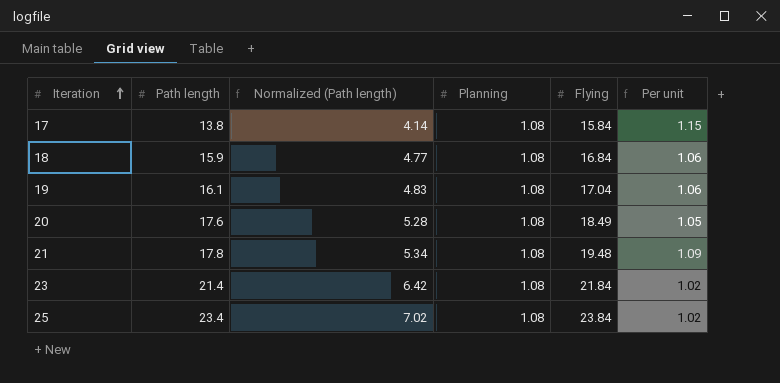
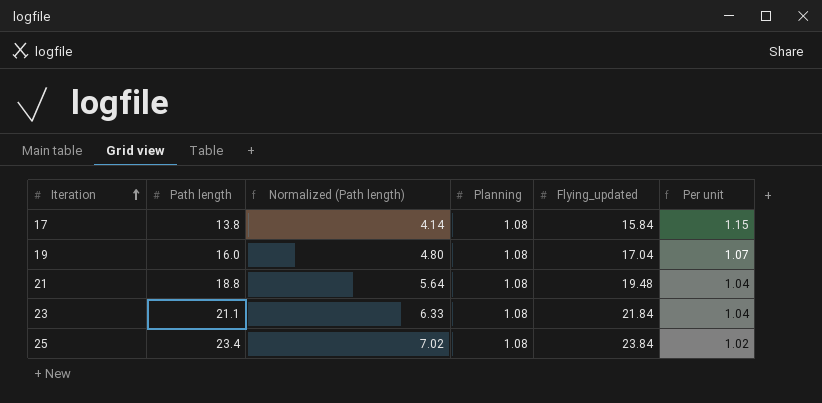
column name: Flying -> Flying_updated
row 18: 15.9 | 4.77 | 1.08 | 16.84 | 1.06 -> none
row 20: 17.6 | 5.28 | 1.08 | 18.49 | 1.05 -> none
19 | Path length: 16.1 -> 16.0
19 | Normalized (Path length): 4.83 -> 4.80
19 | Per unit: 1.06 -> 1.07
21 | Path length: 17.8 -> 18.8
21 | Normalized (Path length): 5.34 -> 5.64
21 | Per unit: 1.09 -> 1.04
23 | Path length: 21.4 -> 21.1
23 | Normalized (Path length): 6.42 -> 6.33
23 | Per unit: 1.02 -> 1.04

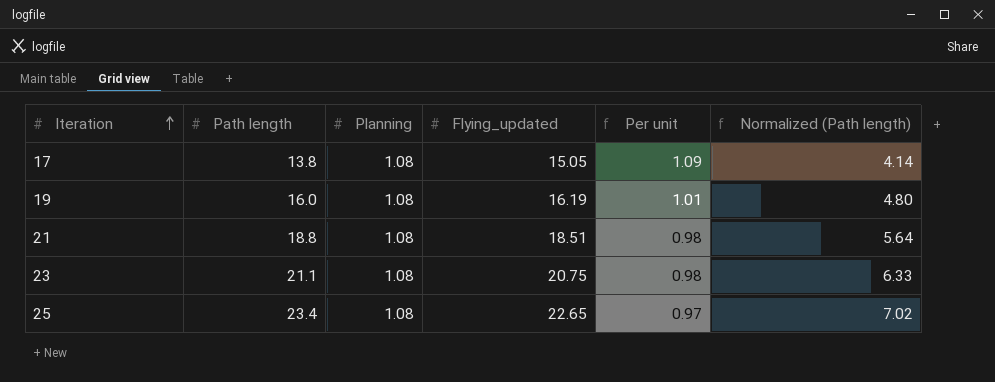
column Normalized (Path length) | position: 3 -> 6
17 | Flying_updated: 15.84 -> 15.05
17 | Per unit: 1.15 -> 1.09
19 | Flying_updated: 17.04 -> 16.19
19 | Per unit: 1.07 -> 1.01
21 | Flying_updated: 19.48 -> 18.51
21 | Per unit: 1.04 -> 0.98
23 | Flying_updated: 21.84 -> 20.75
23 | Per unit: 1.04 -> 0.98
25 | Flying_updated: 23.84 -> 22.65
25 | Per unit: 1.02 -> 0.97

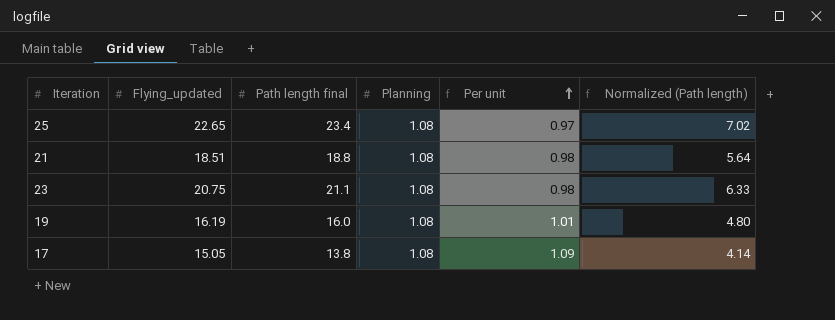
row order: Iteration ascending -> Per unit ascending
column Flying_updated | position: 4 -> 2
column name: Path length -> Path length final

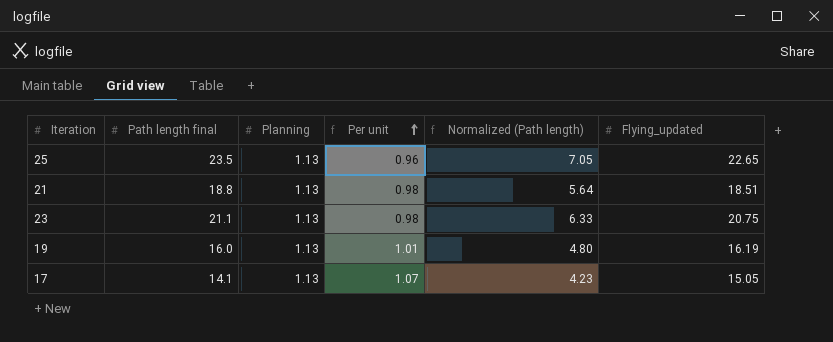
column Flying_updated | position: 2 -> 6
25 | Path length final: 23.4 -> 23.5
25 | Planning: 1.08 -> 1.13
25 | Per unit: 0.97 -> 0.96
25 | Normalized (Path length): 7.02 -> 7.05
21 | Planning: 1.08 -> 1.13
23 | Planning: 1.08 -> 1.13
19 | Planning: 1.08 -> 1.13
17 | Path length final: 13.8 -> 14.1
17 | Planning: 1.08 -> 1.13
17 | Per unit: 1.09 -> 1.07
17 | Normalized (Path length): 4.14 -> 4.23

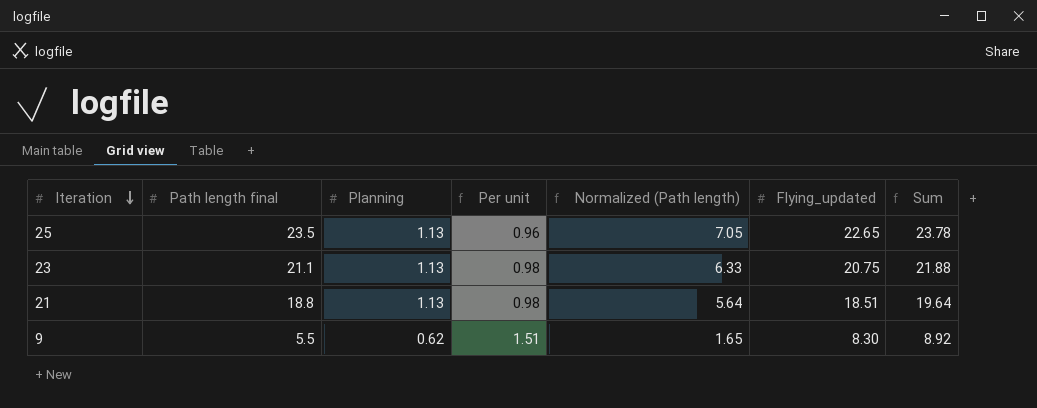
row order: Per unit ascending -> Iteration descending
column Sum | formula: none -> [Planning] + [Flying_updated]
row 19: 16.0 | 1.13 | 1.01 | 4.80 | 16.19 -> none
row 17: 14.1 | 1.13 | 1.07 | 4.23 | 15.05 -> none
row 9: none -> 5.5 | 0.62 | 1.51 | 1.65 | 8.30 | 8.92

